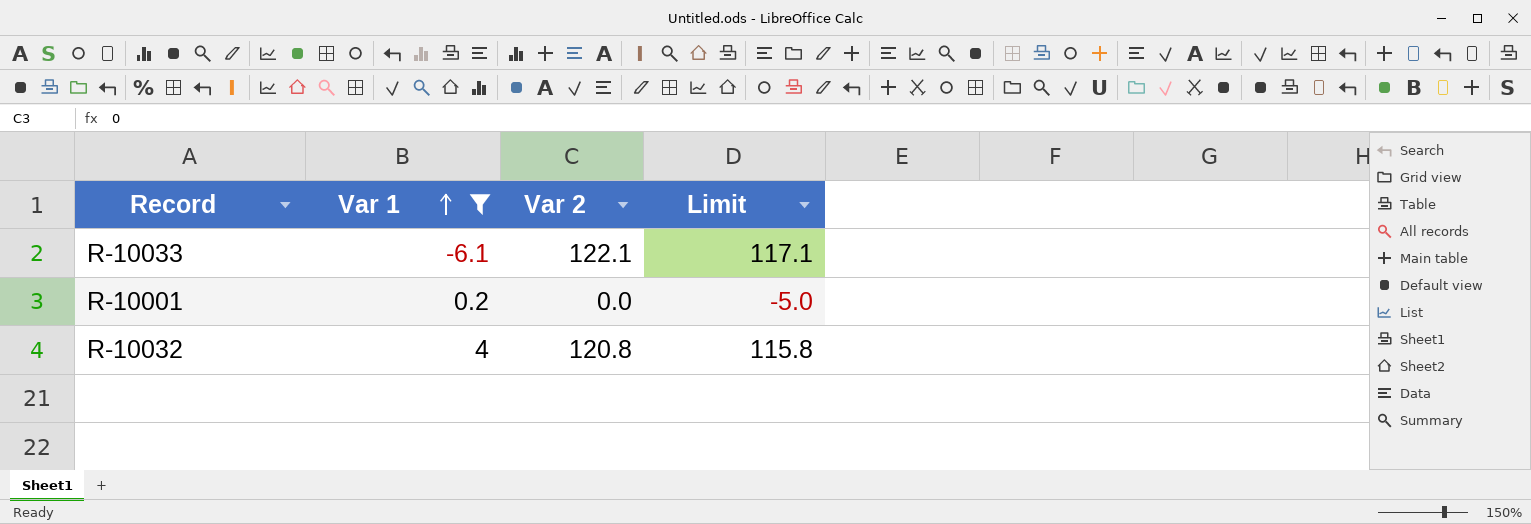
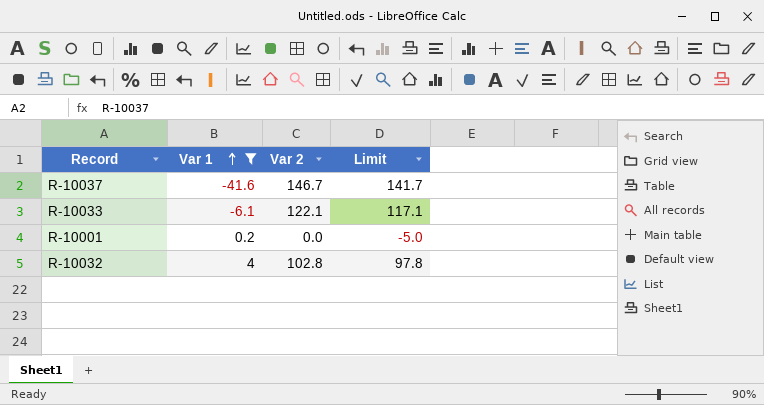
row R-10037: none -> -41.6 | 146.7 | 141.7
R-10032 | Var 2: 120.8 -> 102.8
R-10032 | Limit: 115.8 -> 97.8

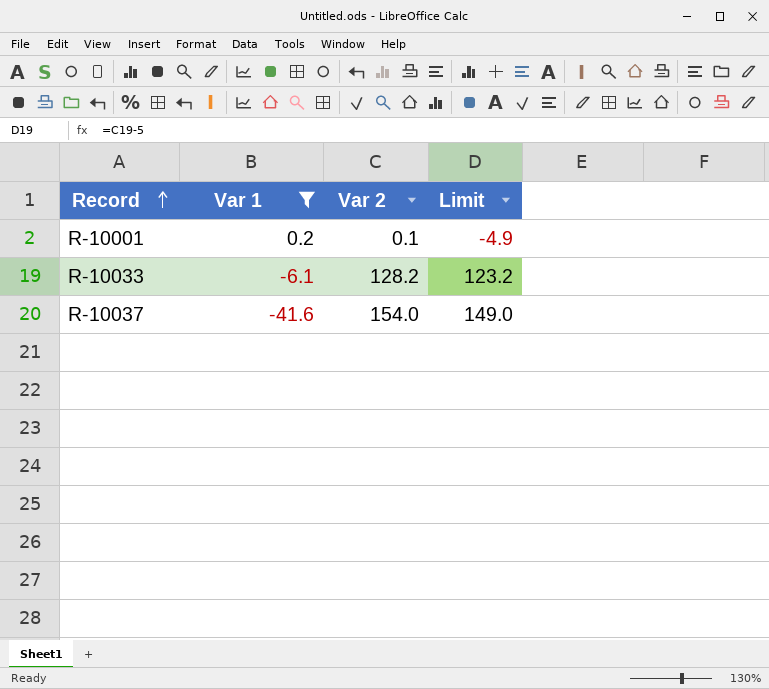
row order: Var 1 ascending -> Record ascending
row R-10032: 4 | 102.8 | 97.8 -> none
R-10001 | Var 2: 0.0 -> 0.1
R-10001 | Limit: -5.0 -> -4.9
R-10033 | Var 2: 122.1 -> 128.2
R-10033 | Limit: 117.1 -> 123.2
R-10037 | Var 2: 146.7 -> 154.0
R-10037 | Limit: 141.7 -> 149.0

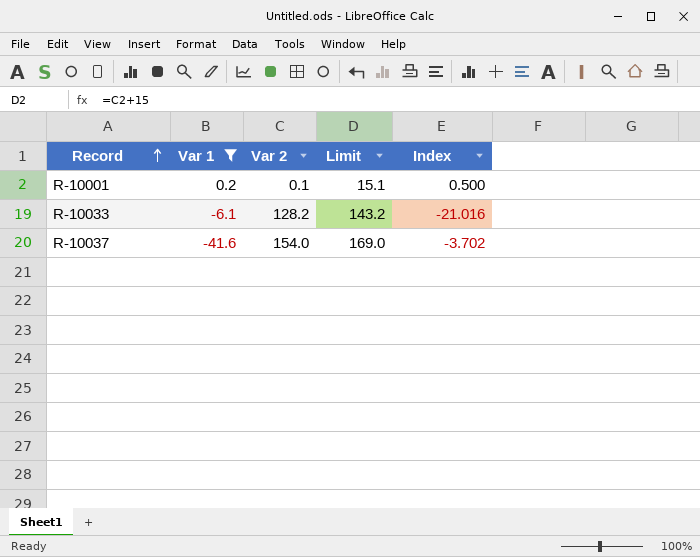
column Limit | formula: [Var 2] - 5 -> [Var 2] + 15
column Index | formula: none -> [Var 2] / [Var 1]

